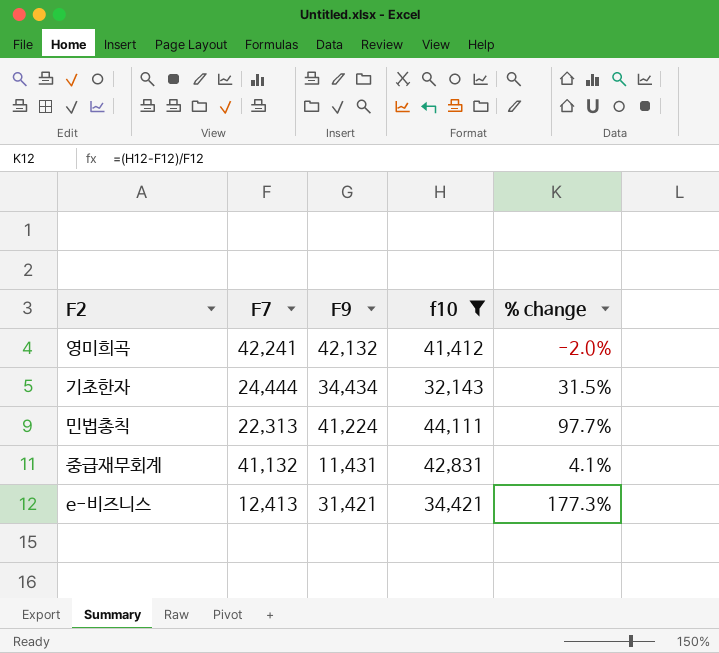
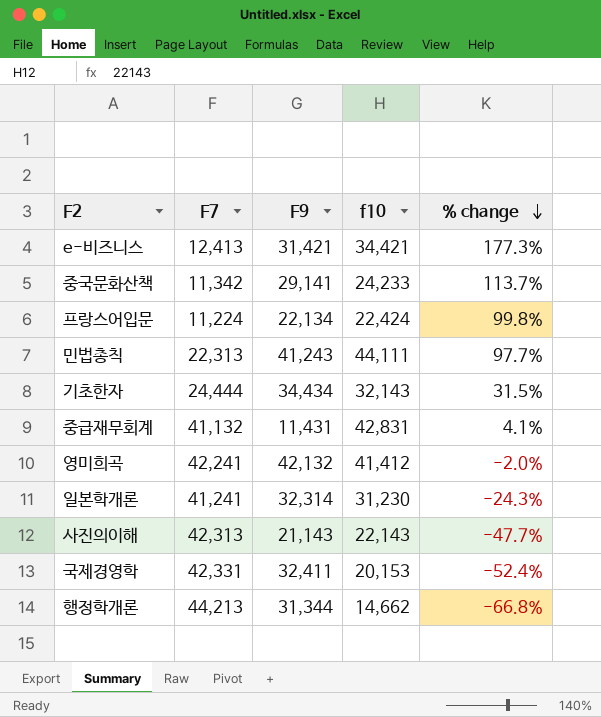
filter: f10 >= 32,143 -> none
row order: none -> % change descending
민법총칙 | F9: 41,224 -> 41,243

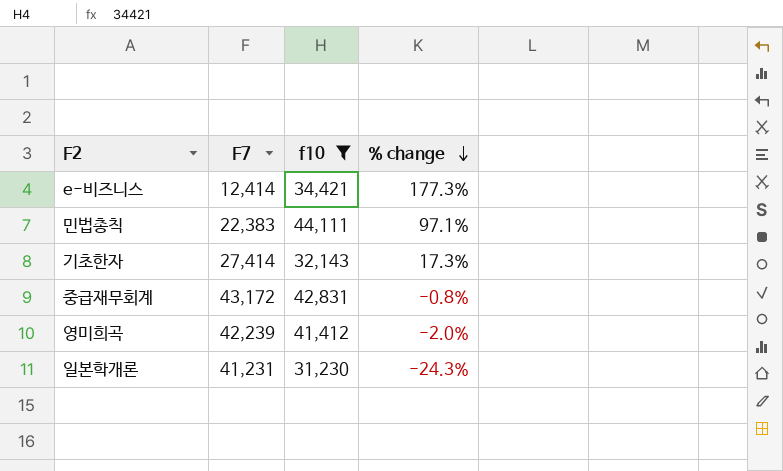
filter: none -> f10 >= 31,230
column F9 | position: 3 -> none
e-비즈니스 | F7: 12,413 -> 12,414
민법총칙 | F7: 22,313 -> 22,383
민법총칙 | % change: 97.7% -> 97.1%
기초한자 | F7: 24,444 -> 27,414
기초한자 | % change: 31.5% -> 17.3%
중급재무회계 | F7: 41,132 -> 43,172
중급재무회계 | % change: 4.1% -> -0.8%
영미희곡 | F7: 42,241 -> 42,239
일본학개론 | F7: 41,241 -> 41,231

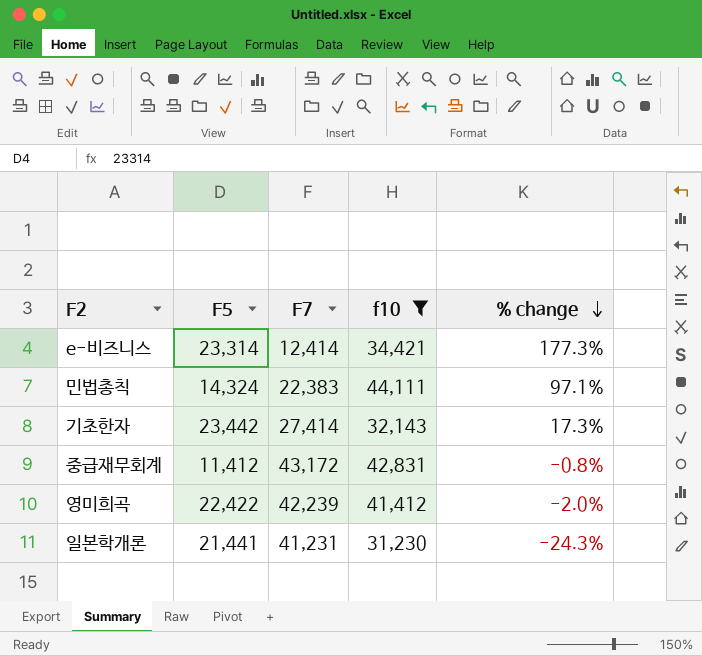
column F5 | position: none -> 2

